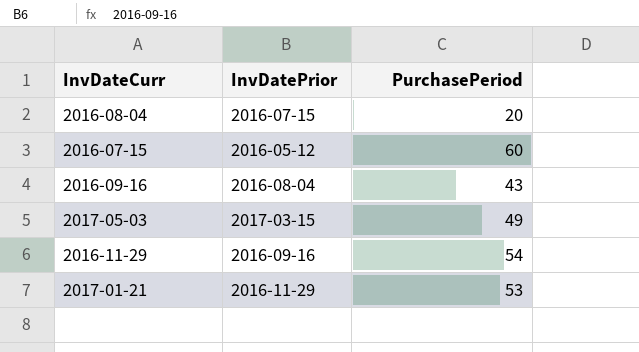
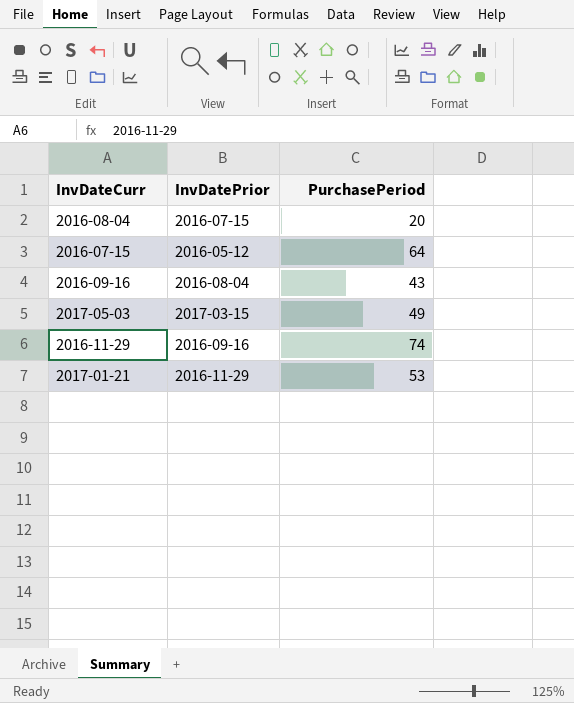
2016-07-15 | PurchasePeriod: 60 -> 64
2016-11-29 | PurchasePeriod: 54 -> 74

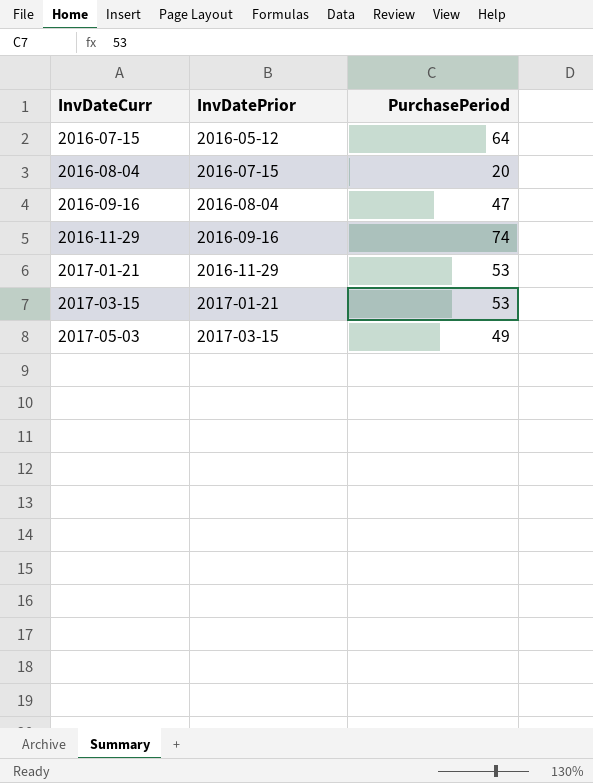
row order: none -> InvDateCurr ascending
2016-09-16 | PurchasePeriod: 43 -> 47
row 2017-03-15: none -> 2017-01-21 | 53

